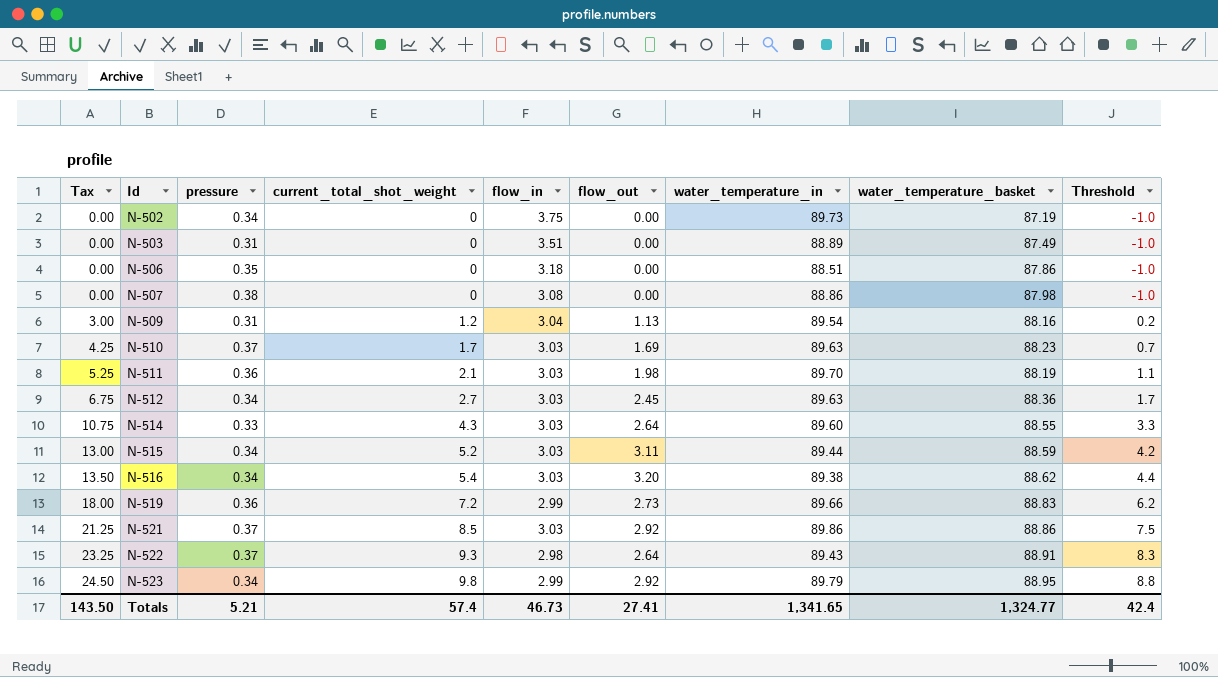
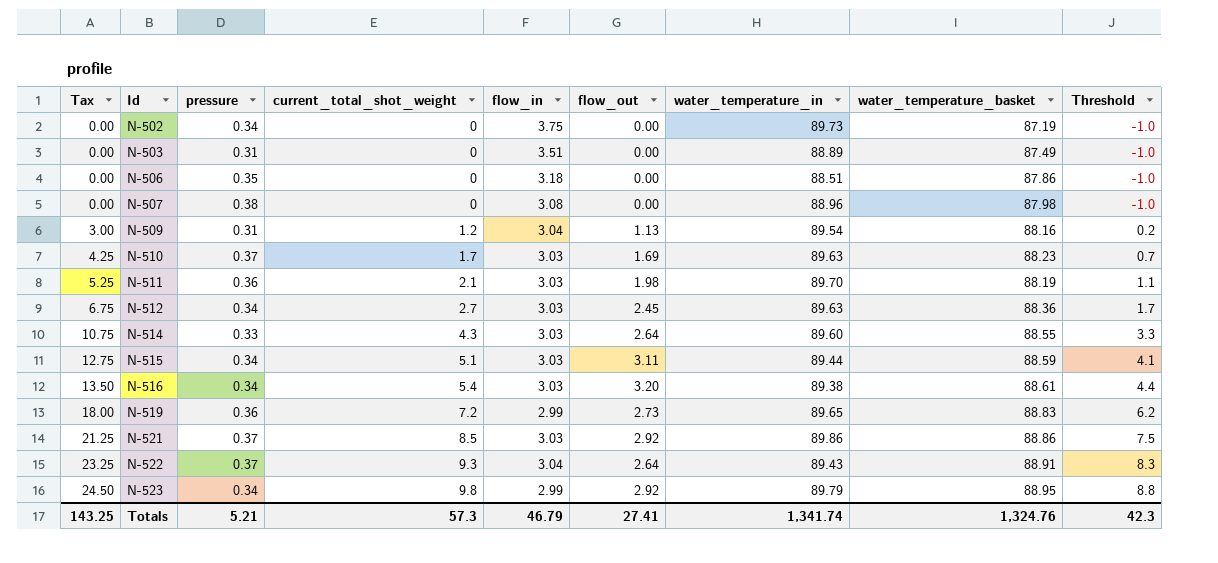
N-507 | water_temperature_in: 88.86 -> 88.96
N-515 | Tax: 13.00 -> 12.75
N-515 | current_total_shot_weight: 5.2 -> 5.1
N-515 | Threshold: 4.2 -> 4.1
N-516 | water_temperature_basket: 88.62 -> 88.61
N-519 | water_temperature_in: 89.66 -> 89.65
N-522 | flow_in: 2.98 -> 3.04
Totals | Tax: 143.50 -> 143.25
Totals | current_total_shot_weight: 57.4 -> 57.3
Totals | flow_in: 46.73 -> 46.79
Totals | water_temperature_in: 1,341.65 -> 1,341.74
Totals | water_temperature_basket: 1,324.77 -> 1,324.76
Totals | Threshold: 42.4 -> 42.3

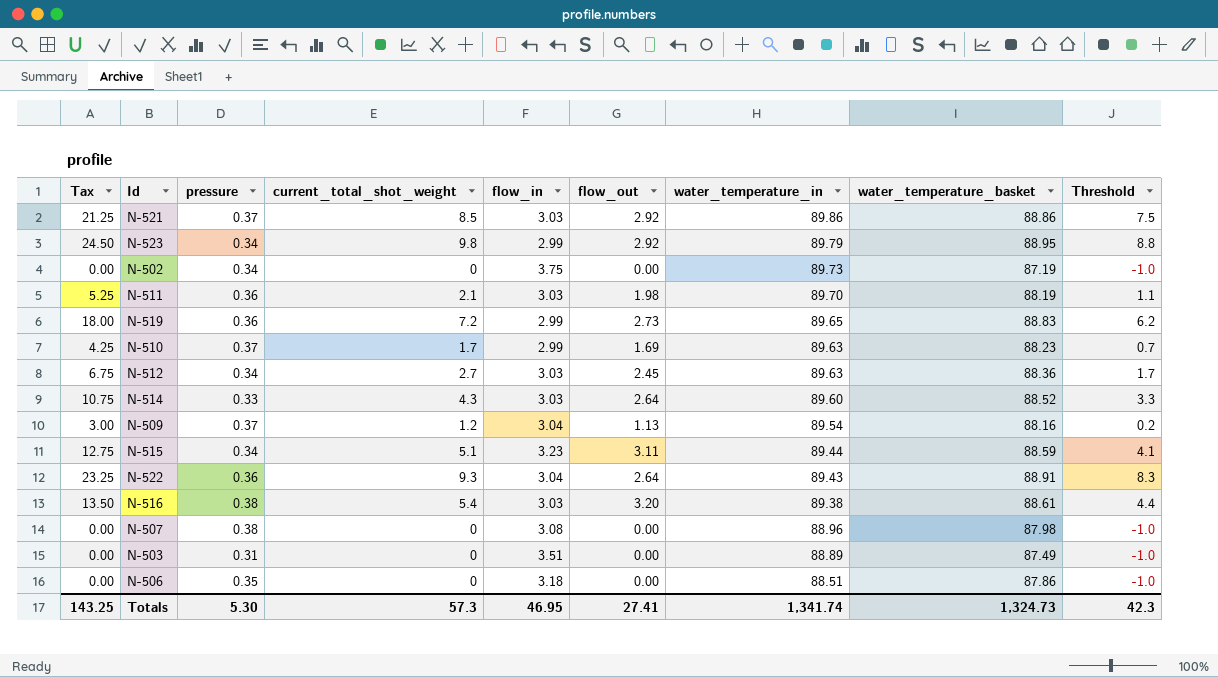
row order: Tax ascending -> water_temperature_in descending
N-510 | flow_in: 3.03 -> 2.99
N-514 | water_temperature_basket: 88.55 -> 88.52
N-509 | pressure: 0.31 -> 0.37
N-515 | flow_in: 3.03 -> 3.23
N-522 | pressure: 0.37 -> 0.36
N-516 | pressure: 0.34 -> 0.38
Totals | pressure: 5.21 -> 5.30
Totals | flow_in: 46.79 -> 46.95
Totals | water_temperature_basket: 1,324.76 -> 1,324.73

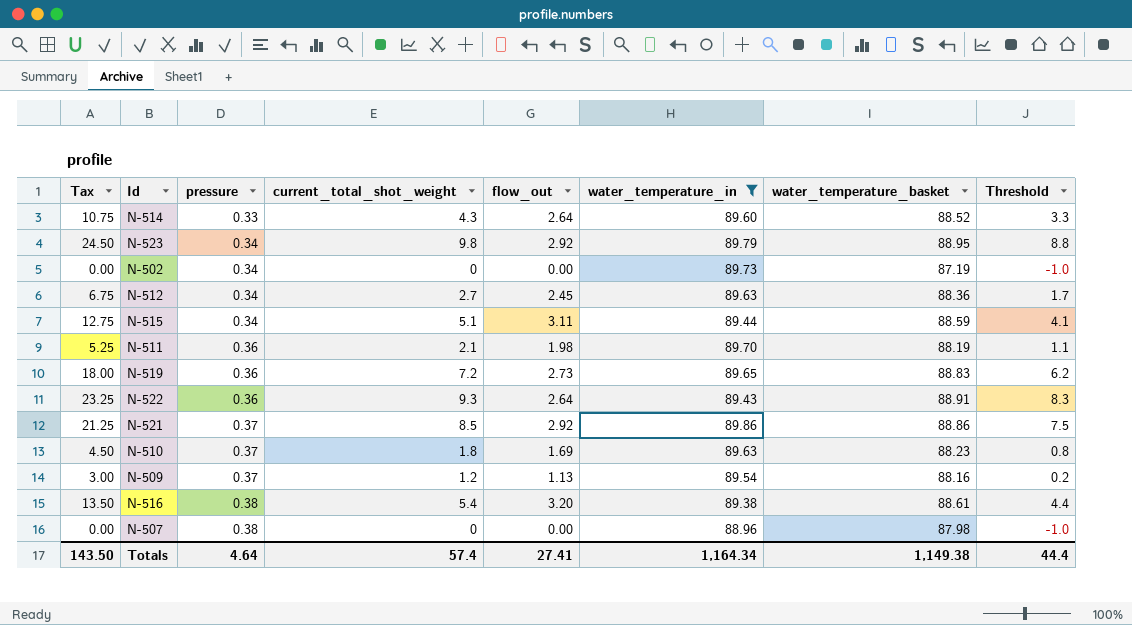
filter: none -> water_temperature_in >= 88.96
row order: water_temperature_in descending -> pressure ascending
column flow_in | position: 5 -> none
N-510 | Tax: 4.25 -> 4.50
N-510 | current_total_shot_weight: 1.7 -> 1.8
N-510 | Threshold: 0.7 -> 0.8
Totals | Tax: 143.25 -> 143.50
Totals | pressure: 5.30 -> 4.64
Totals | current_total_shot_weight: 57.3 -> 57.4
Totals | water_temperature_in: 1,341.74 -> 1,164.34
Totals | water_temperature_basket: 1,324.73 -> 1,149.38
Totals | Threshold: 42.3 -> 44.4

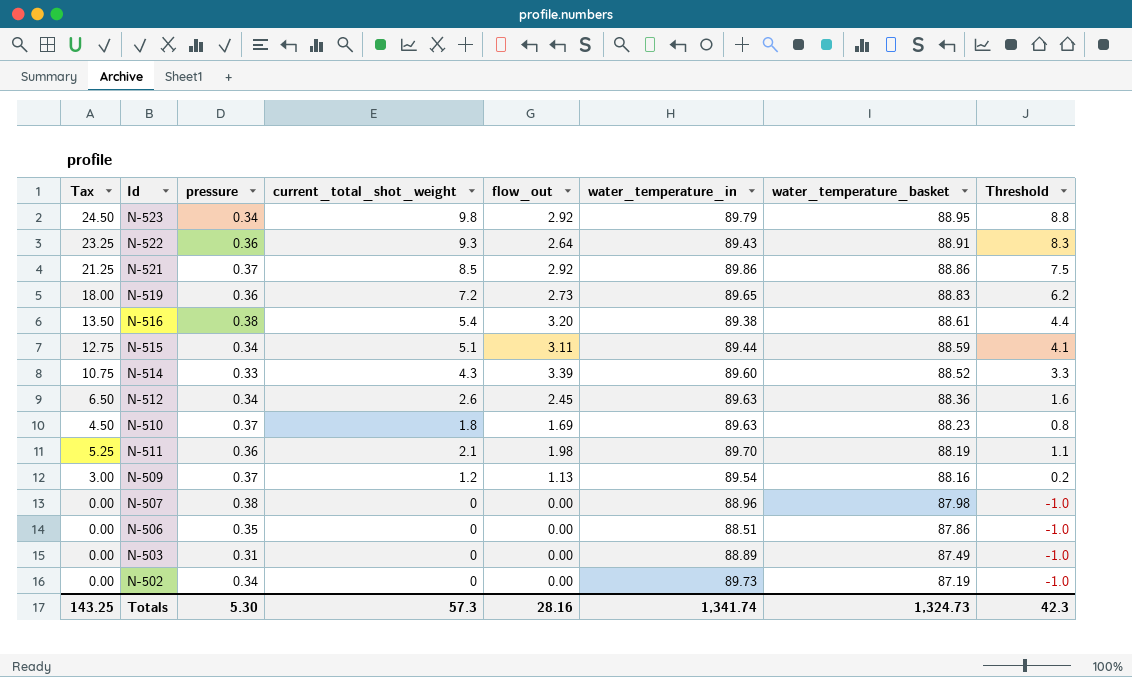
filter: water_temperature_in >= 88.96 -> none
row order: pressure ascending -> water_temperature_basket descending
N-514 | flow_out: 2.64 -> 3.39
N-512 | Tax: 6.75 -> 6.50
N-512 | current_total_shot_weight: 2.7 -> 2.6
N-512 | Threshold: 1.7 -> 1.6
Totals | Tax: 143.50 -> 143.25
Totals | pressure: 4.64 -> 5.30
Totals | current_total_shot_weight: 57.4 -> 57.3
Totals | flow_out: 27.41 -> 28.16
Totals | water_temperature_in: 1,164.34 -> 1,341.74
Totals | water_temperature_basket: 1,149.38 -> 1,324.73
Totals | Threshold: 44.4 -> 42.3

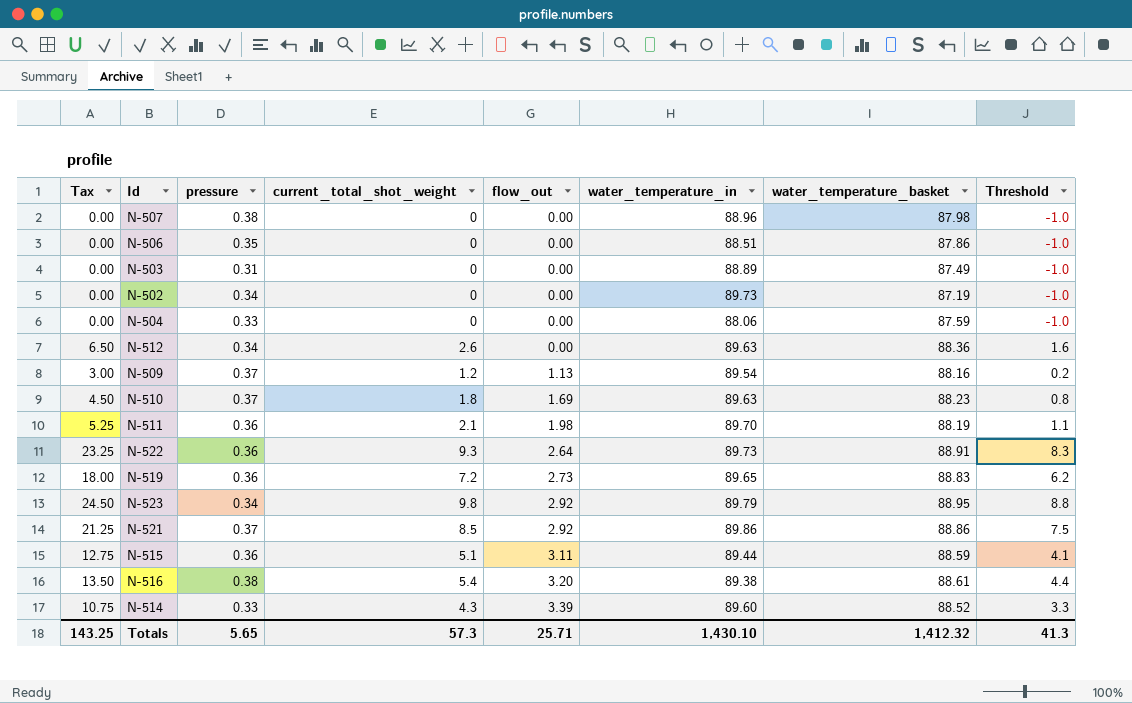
row order: water_temperature_basket descending -> flow_out ascending
row N-504: none -> 0.00 | 0.33 | 0 | 0.00 | 88.06 | 87.59 | -1.0
N-512 | flow_out: 2.45 -> 0.00
N-522 | water_temperature_in: 89.43 -> 89.73
N-515 | pressure: 0.34 -> 0.36
Totals | pressure: 5.30 -> 5.65
Totals | flow_out: 28.16 -> 25.71
Totals | water_temperature_in: 1,341.74 -> 1,430.10
Totals | water_temperature_basket: 1,324.73 -> 1,412.32
Totals | Threshold: 42.3 -> 41.3

